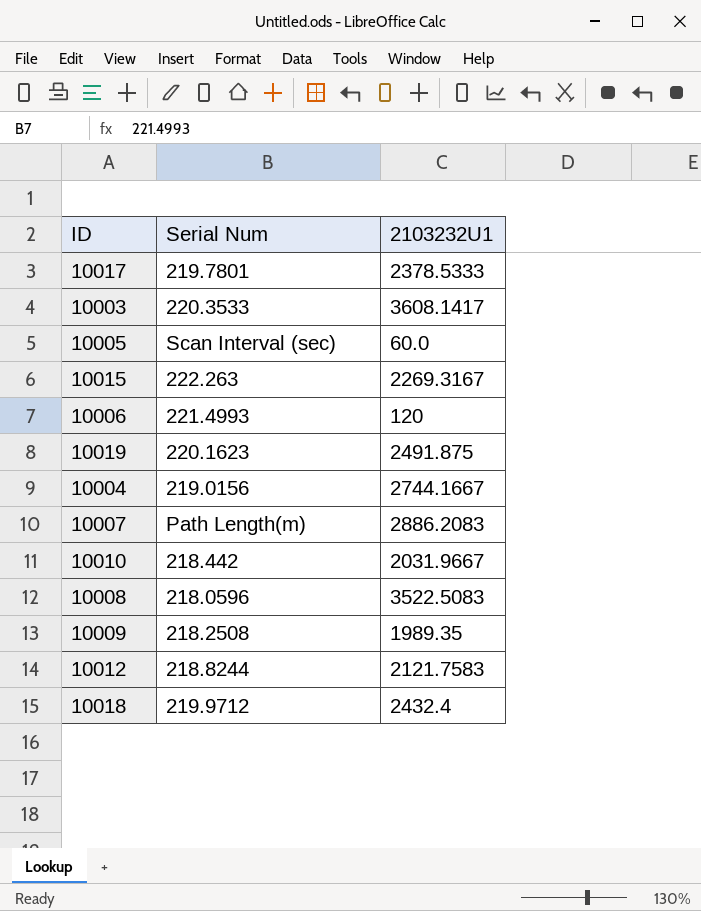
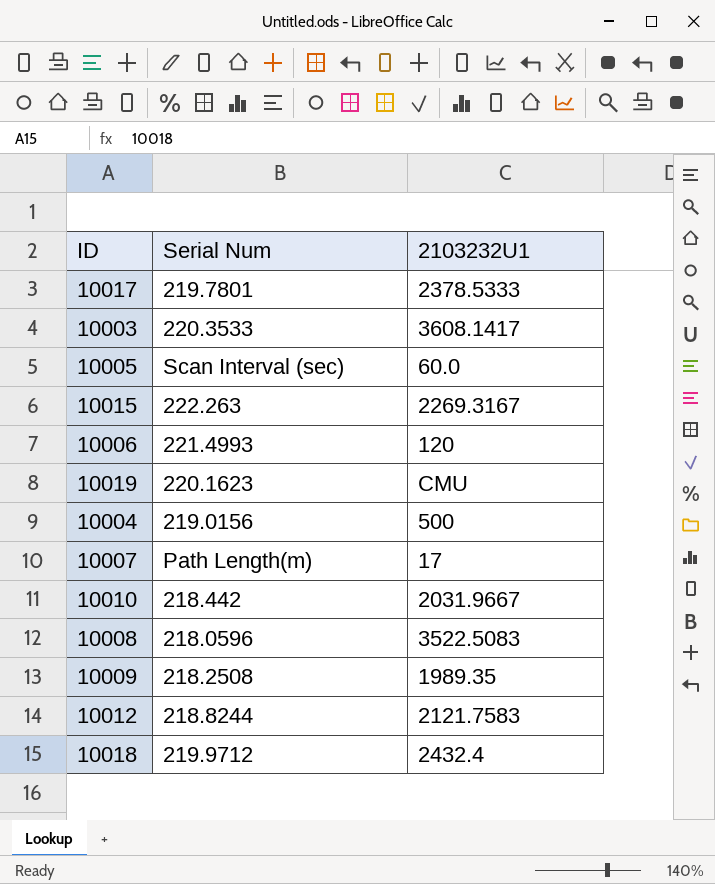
10019 | 2103232U1: 2491.875 -> CMU
10004 | 2103232U1: 2744.1667 -> 500
10007 | 2103232U1: 2886.2083 -> 17

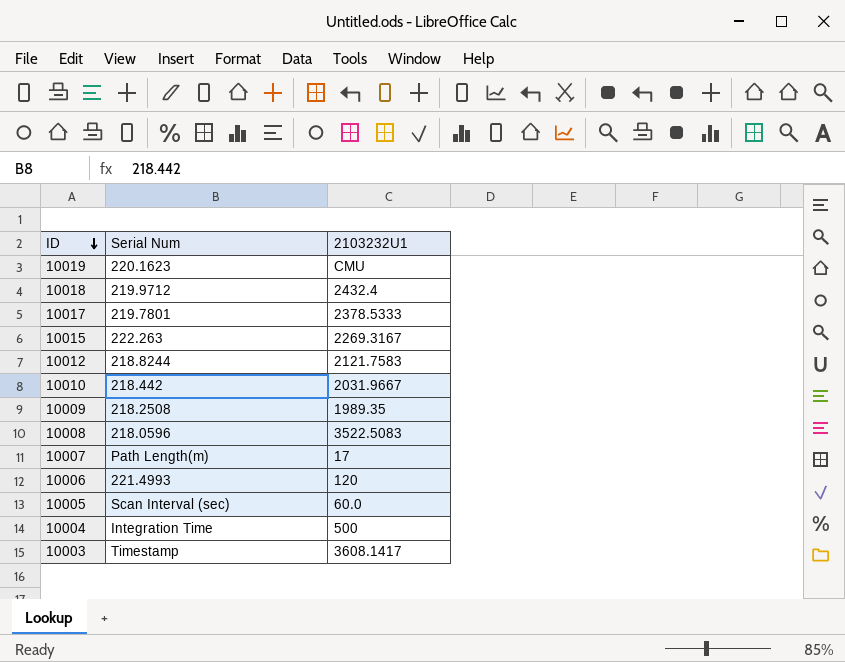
row order: none -> ID descending
10004 | Serial Num: 219.0156 -> Integration Time
10003 | Serial Num: 220.3533 -> Timestamp

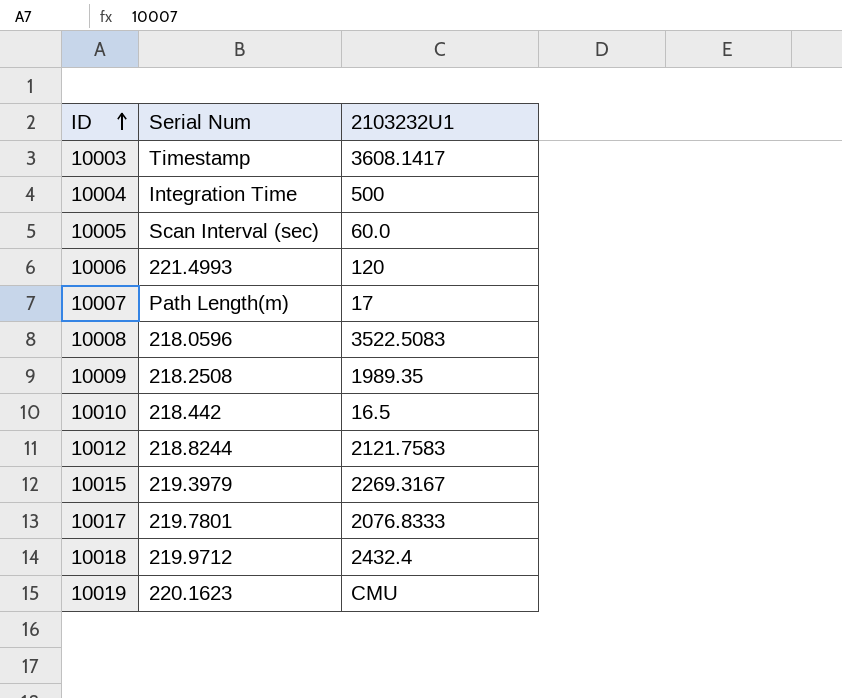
row order: ID descending -> ID ascending
10010 | 2103232U1: 2031.9667 -> 16.5
10015 | Serial Num: 222.263 -> 219.3979
10017 | 2103232U1: 2378.5333 -> 2076.8333

